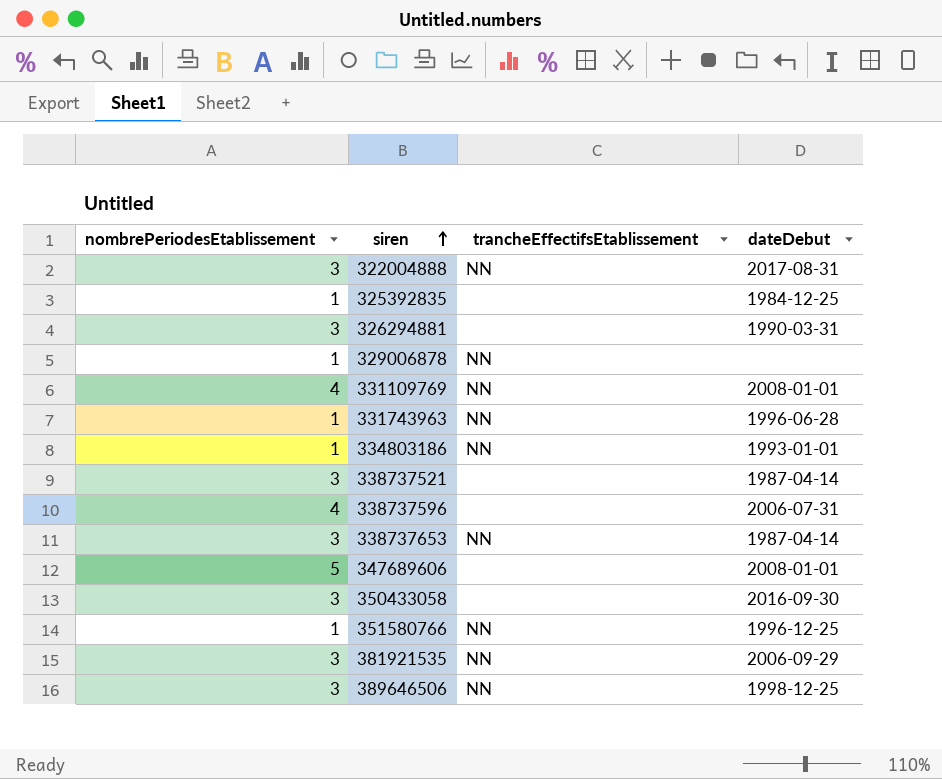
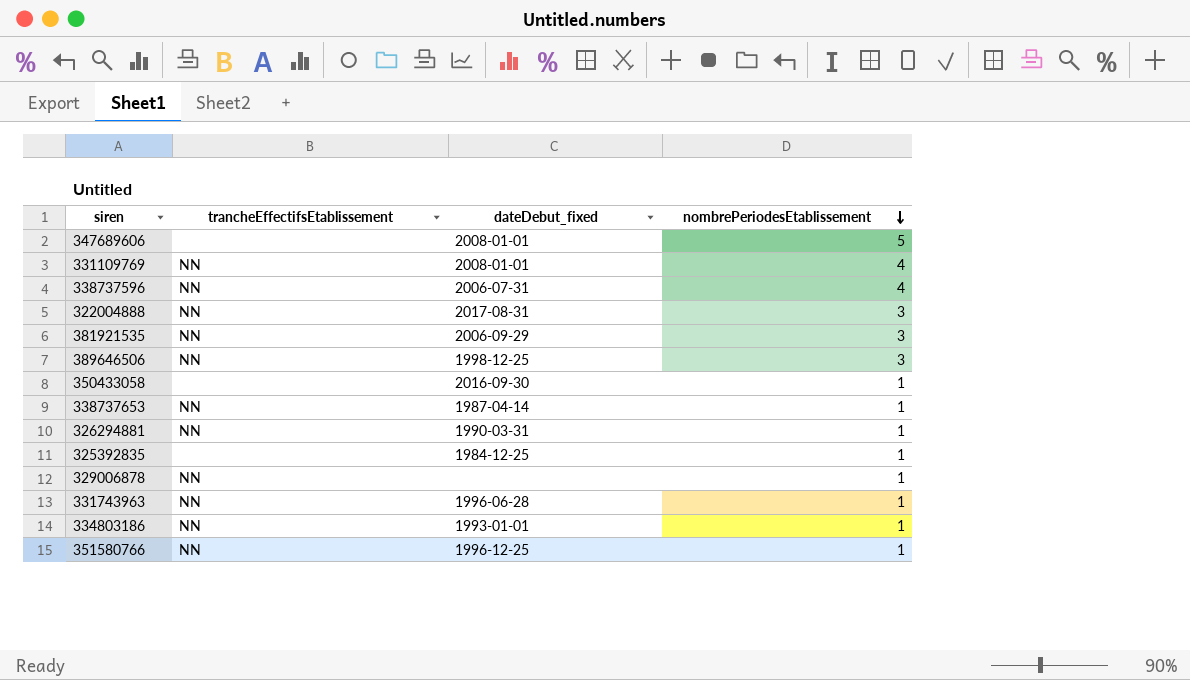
row order: siren ascending -> nombrePeriodesEtablissement descending
column name: dateDebut -> dateDebut_fixed
column nombrePeriodesEtablissement | position: 1 -> 4
row 338737521: 3 | none | 1987-04-14 -> none
338737596 | trancheEffectifsEtablissement: none -> NN
350433058 | nombrePeriodesEtablissement: 3 -> 1
338737653 | nombrePeriodesEtablissement: 3 -> 1
326294881 | trancheEffectifsEtablissement: none -> NN
326294881 | nombrePeriodesEtablissement: 3 -> 1

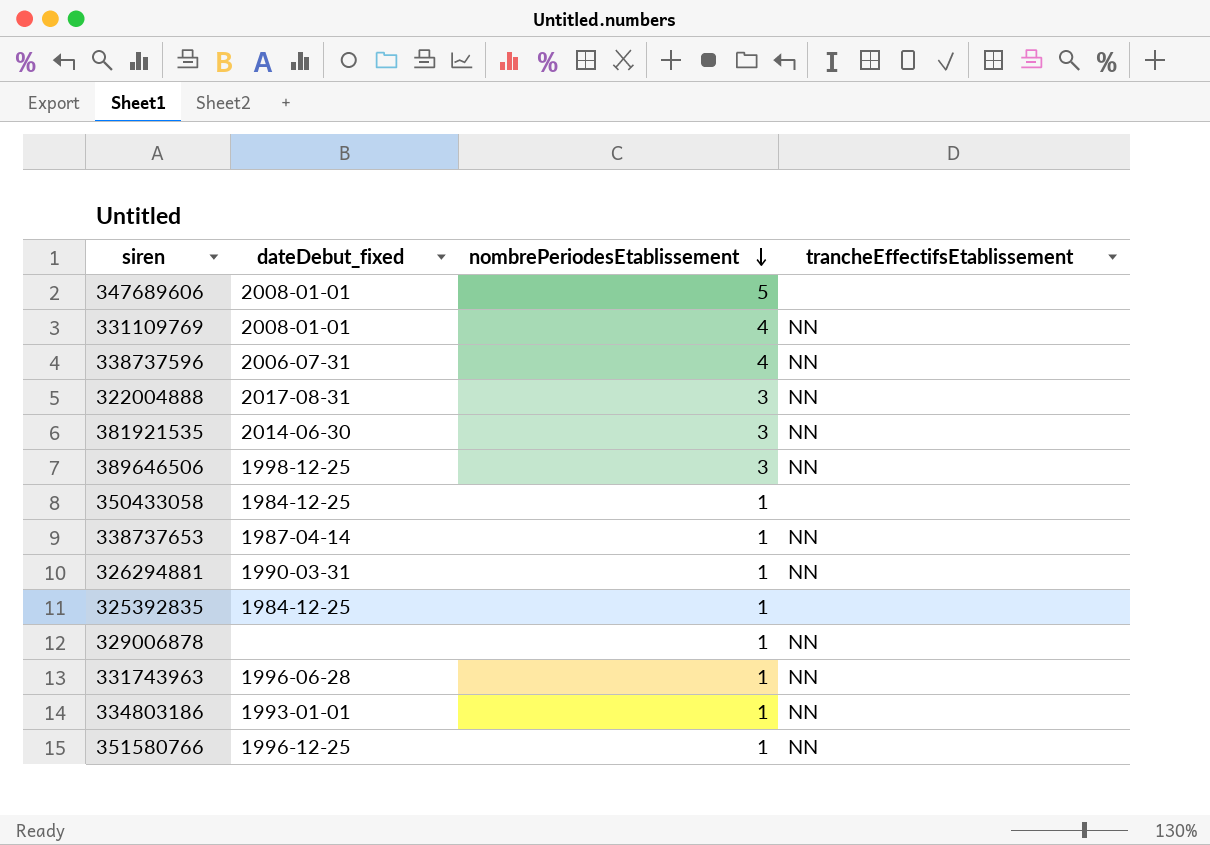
column trancheEffectifsEtablissement | position: 2 -> 4
381921535 | dateDebut_fixed: 2006-09-29 -> 2014-06-30
350433058 | dateDebut_fixed: 2016-09-30 -> 1984-12-25

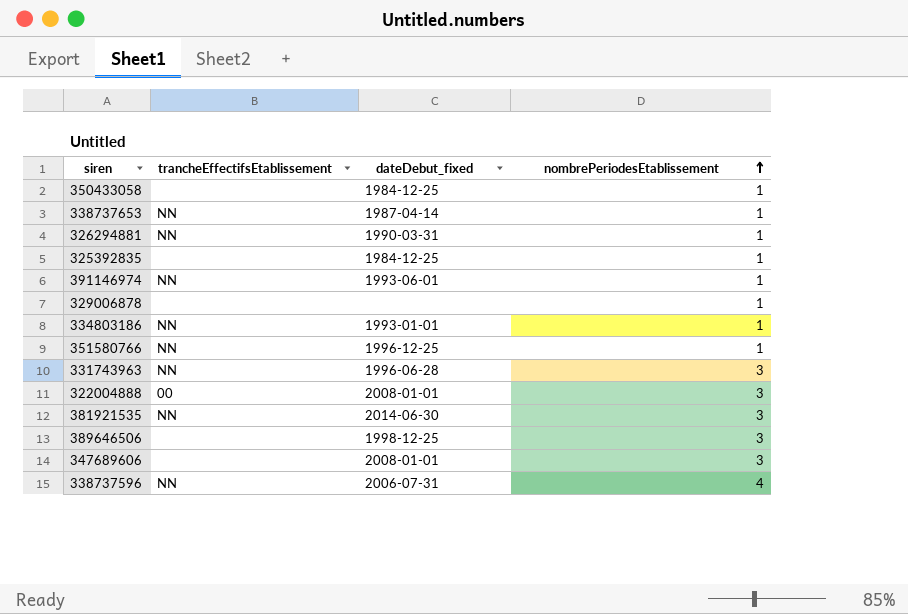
row order: nombrePeriodesEtablissement descending -> nombrePeriodesEtablissement ascending
column trancheEffectifsEtablissement | position: 4 -> 2
row 331109769: 2008-01-01 | 4 | NN -> none
row 391146974: none -> NN | 1993-06-01 | 1
329006878 | trancheEffectifsEtablissement: NN -> none
331743963 | nombrePeriodesEtablissement: 1 -> 3
322004888 | trancheEffectifsEtablissement: NN -> 00
322004888 | dateDebut_fixed: 2017-08-31 -> 2008-01-01
389646506 | trancheEffectifsEtablissement: NN -> none
347689606 | nombrePeriodesEtablissement: 5 -> 3

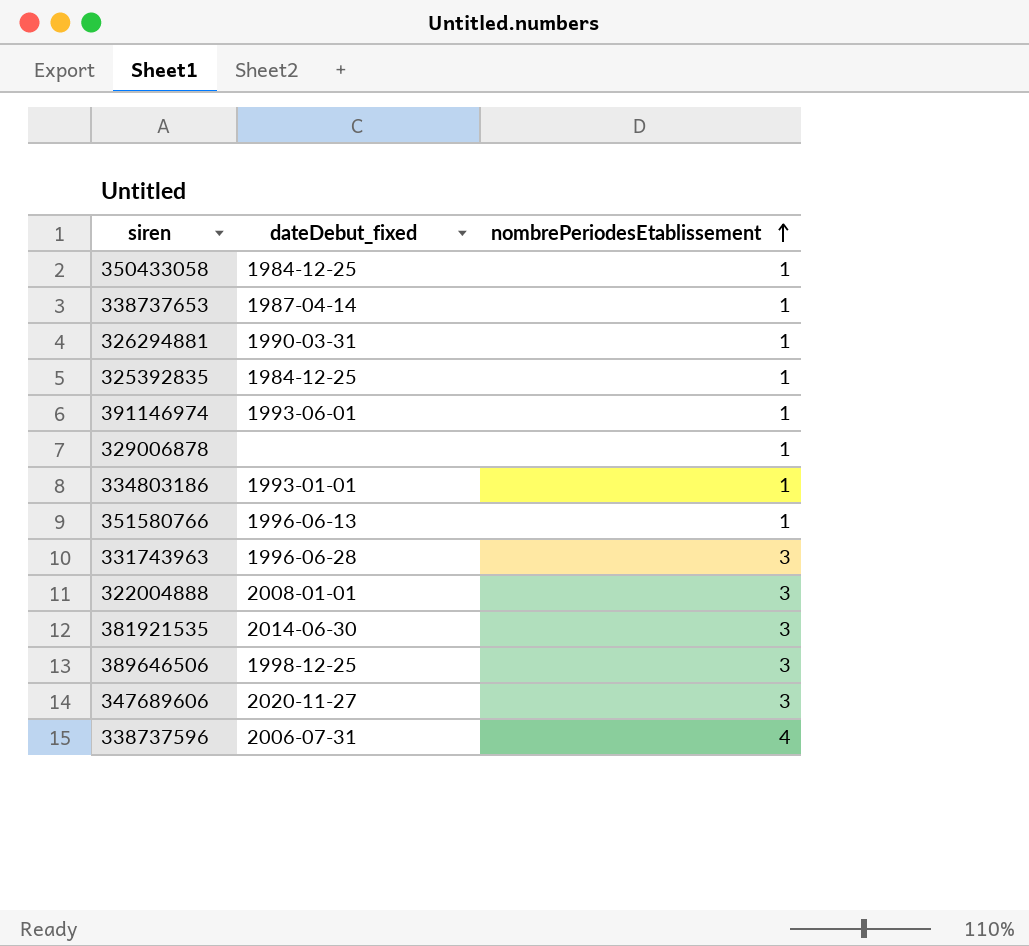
column trancheEffectifsEtablissement | position: 2 -> none
351580766 | dateDebut_fixed: 1996-12-25 -> 1996-06-13
347689606 | dateDebut_fixed: 2008-01-01 -> 2020-11-27

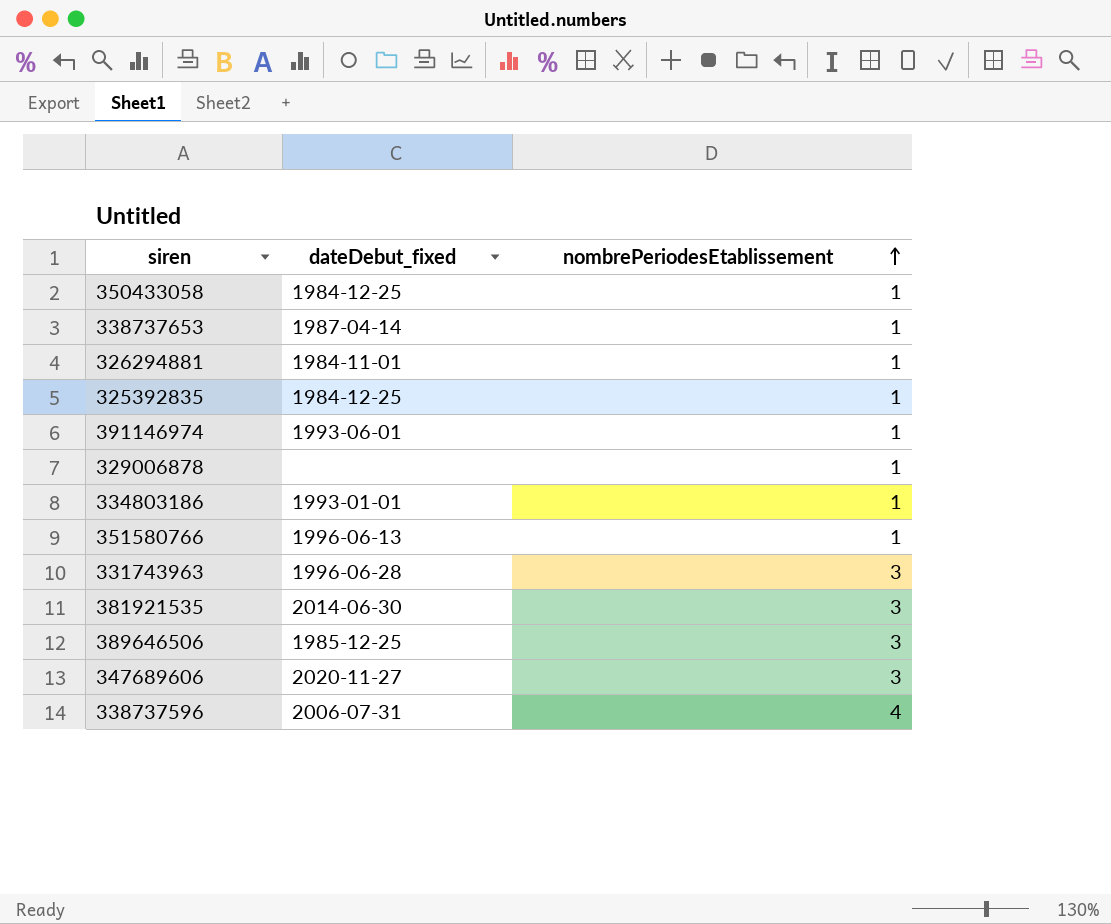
row 322004888: 2008-01-01 | 3 -> none
326294881 | dateDebut_fixed: 1990-03-31 -> 1984-11-01
389646506 | dateDebut_fixed: 1998-12-25 -> 1985-12-25

